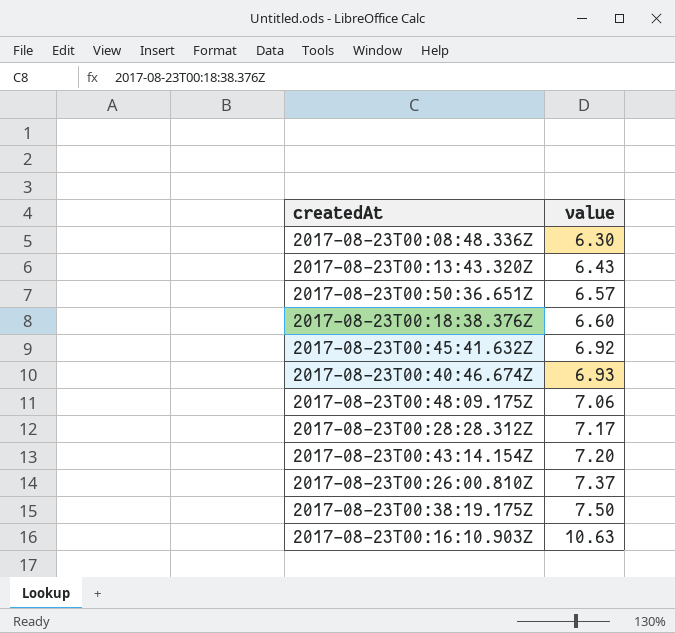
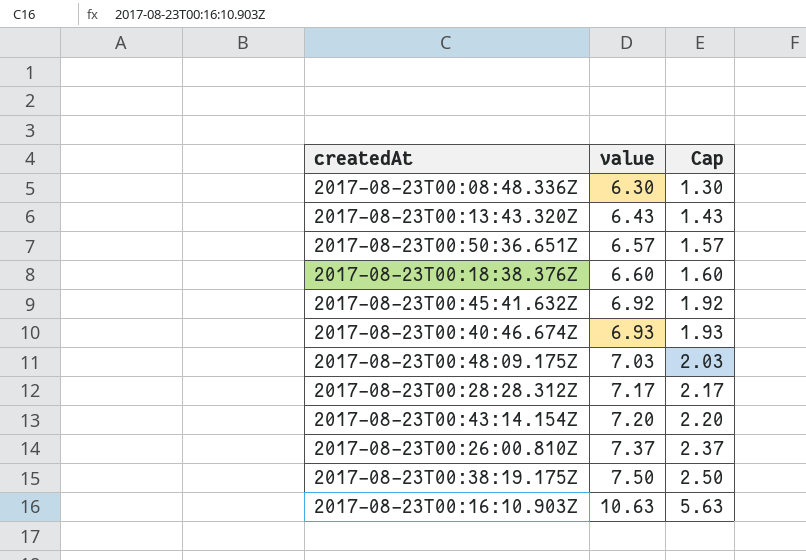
column Cap | formula: none -> [value] - 5
2017-08-23T00:48:09.175Z | value: 7.06 -> 7.03

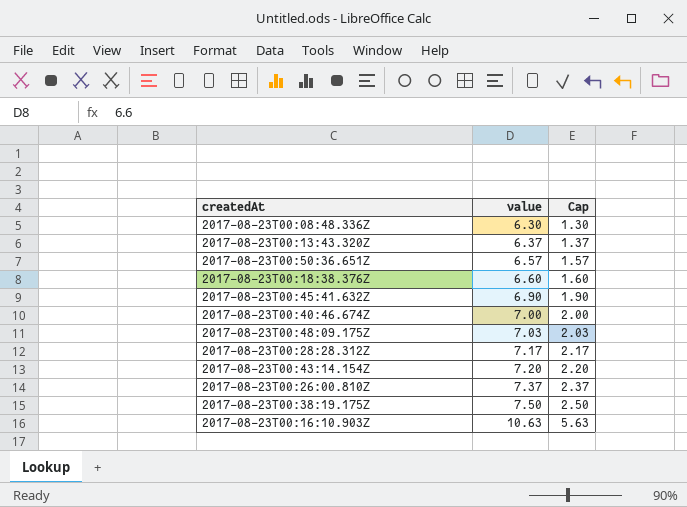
2017-08-23T00:13:43.320Z | value: 6.43 -> 6.37
2017-08-23T00:13:43.320Z | Cap: 1.43 -> 1.37
2017-08-23T00:45:41.632Z | value: 6.92 -> 6.90
2017-08-23T00:45:41.632Z | Cap: 1.92 -> 1.90
2017-08-23T00:40:46.674Z | value: 6.93 -> 7.00
2017-08-23T00:40:46.674Z | Cap: 1.93 -> 2.00

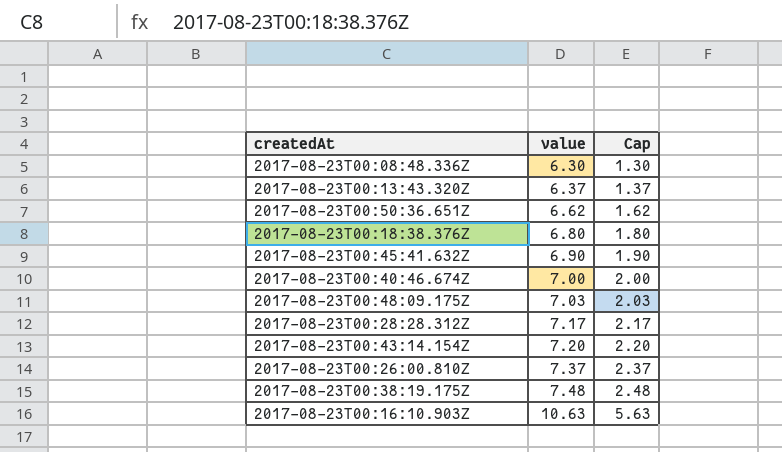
2017-08-23T00:50:36.651Z | value: 6.57 -> 6.62
2017-08-23T00:50:36.651Z | Cap: 1.57 -> 1.62
2017-08-23T00:18:38.376Z | value: 6.60 -> 6.80
2017-08-23T00:18:38.376Z | Cap: 1.60 -> 1.80
2017-08-23T00:38:19.175Z | value: 7.50 -> 7.48
2017-08-23T00:38:19.175Z | Cap: 2.50 -> 2.48

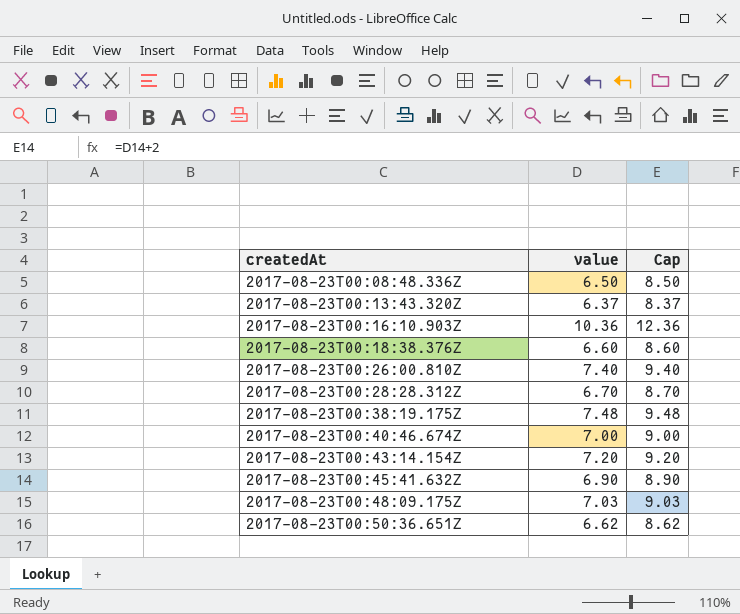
row order: value ascending -> createdAt ascending
column Cap | formula: [value] - 5 -> [value] + 2
2017-08-23T00:08:48.336Z | value: 6.30 -> 6.50
2017-08-23T00:16:10.903Z | value: 10.63 -> 10.36
2017-08-23T00:18:38.376Z | value: 6.80 -> 6.60
2017-08-23T00:26:00.810Z | value: 7.37 -> 7.40
2017-08-23T00:28:28.312Z | value: 7.17 -> 6.70

